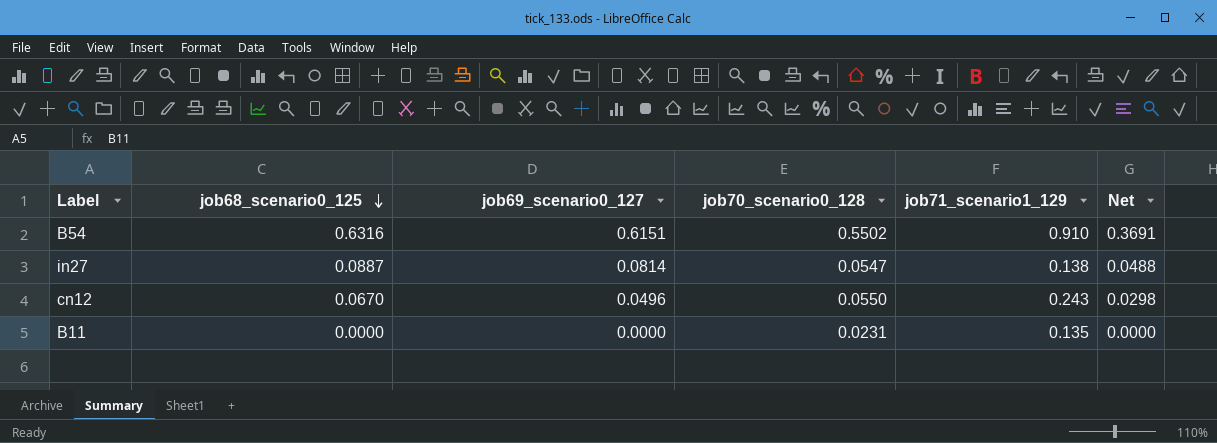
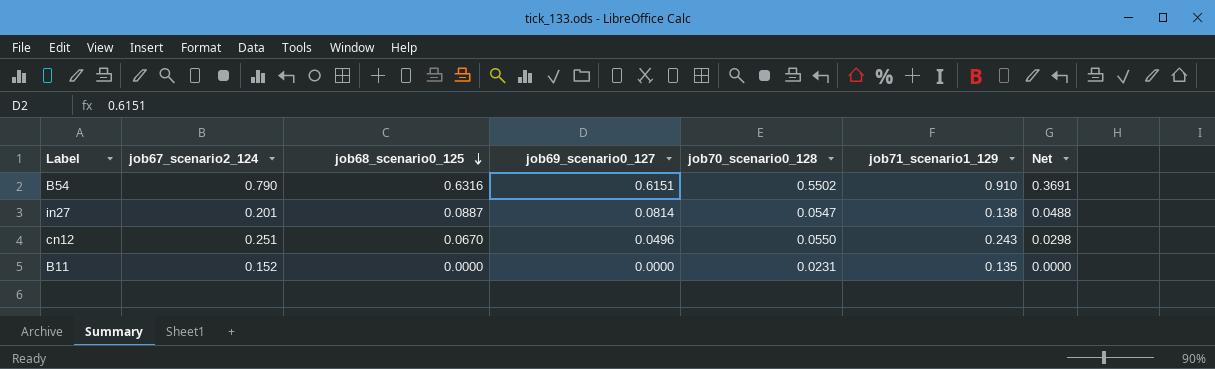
column job67_scenario2_124 | position: none -> 2

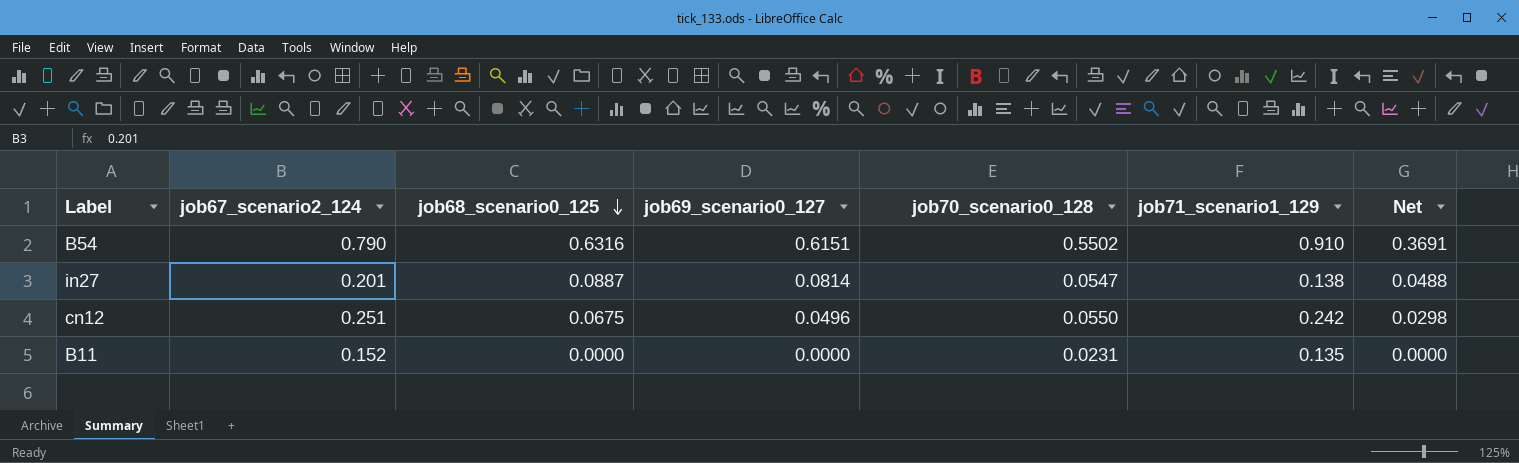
cn12 | job68_scenario0_125: 0.0670 -> 0.0675
cn12 | job71_scenario1_129: 0.243 -> 0.242

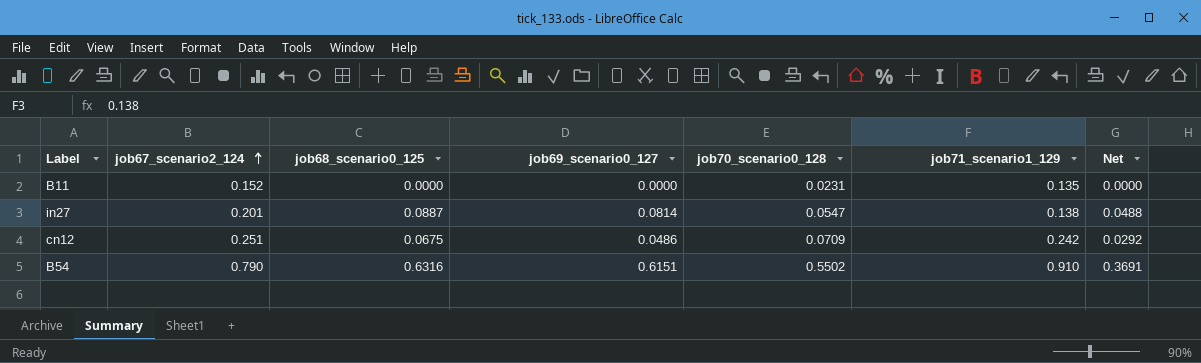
row order: job68_scenario0_125 descending -> job67_scenario2_124 ascending
cn12 | job69_scenario0_127: 0.0496 -> 0.0486
cn12 | job70_scenario0_128: 0.0550 -> 0.0709
cn12 | Net: 0.0298 -> 0.0292

